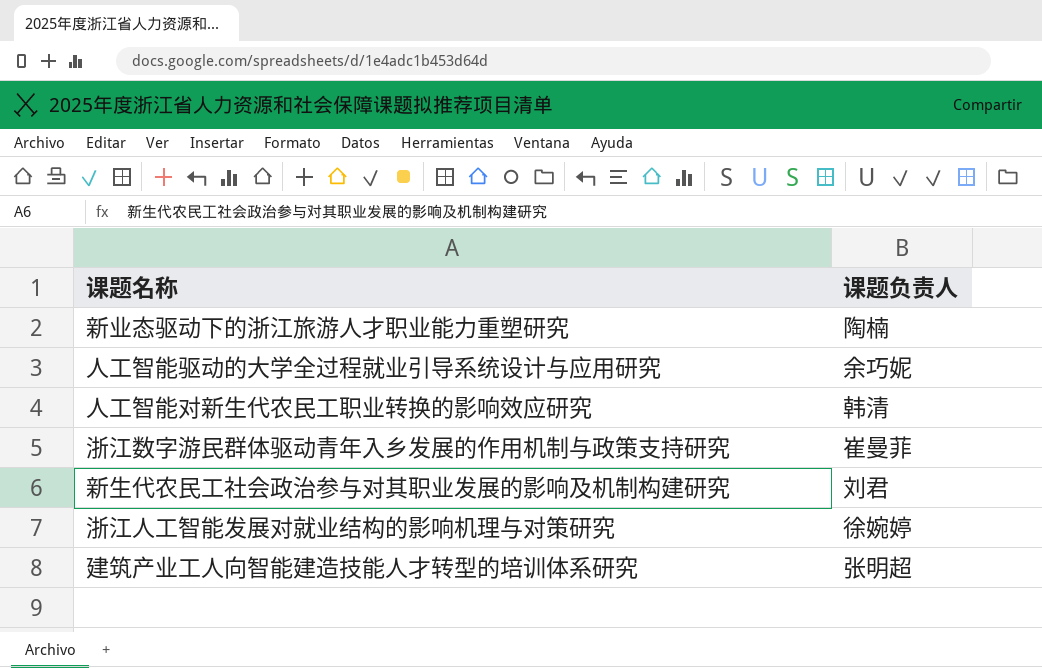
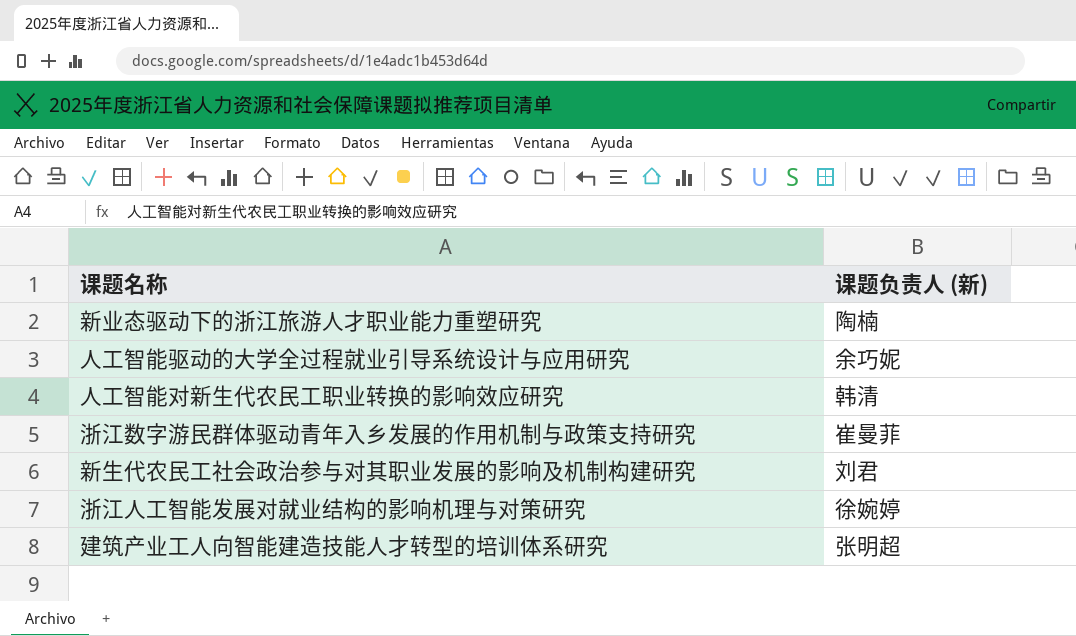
column name: 课题负责人 -> 课题负责人 (新)

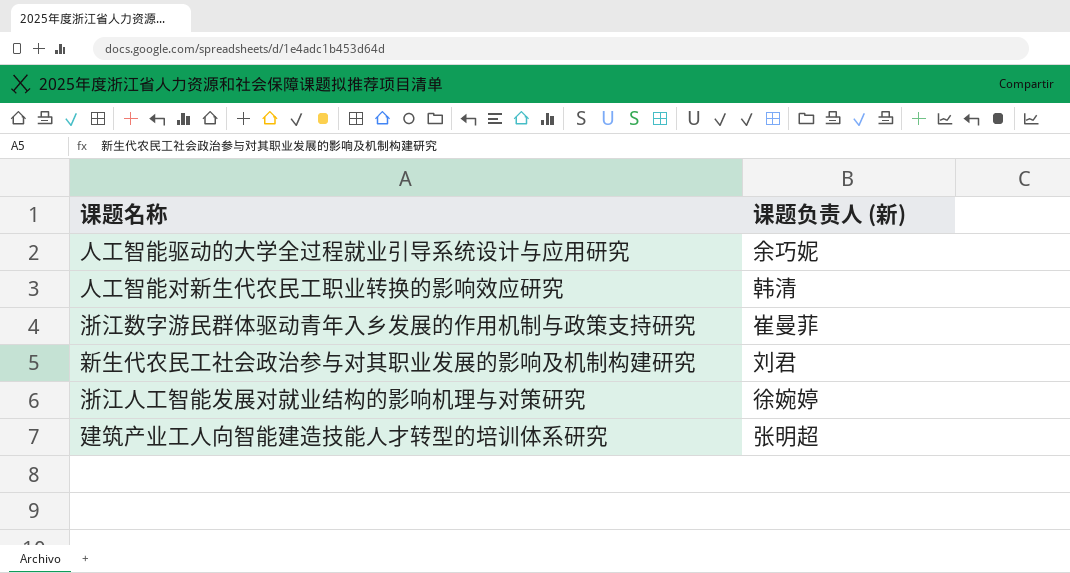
row 新业态驱动下的浙江旅游人才职业能力重塑研究: 陶楠 -> none

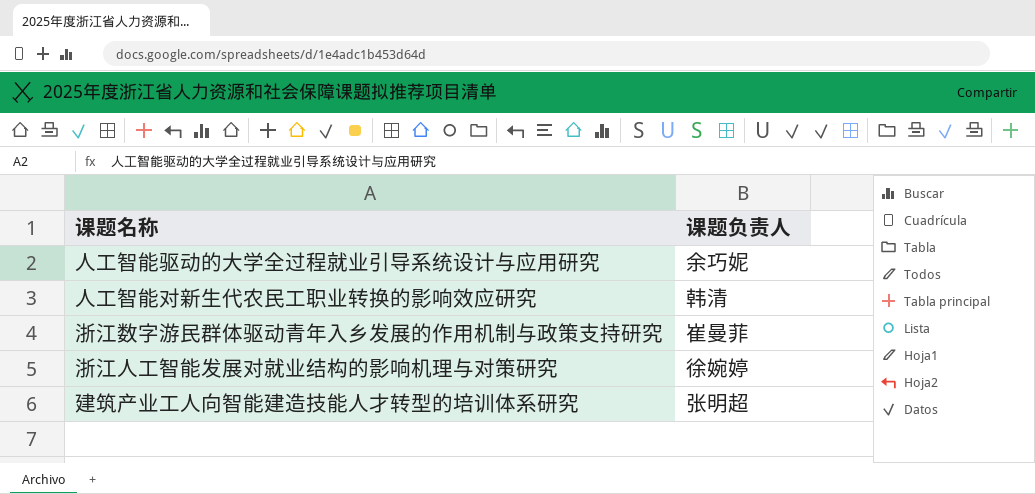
column name: 课题负责人 (新) -> 课题负责人
row 新生代农民工社会政治参与对其职业发展的影响及机制构建研究: 刘君 -> none

